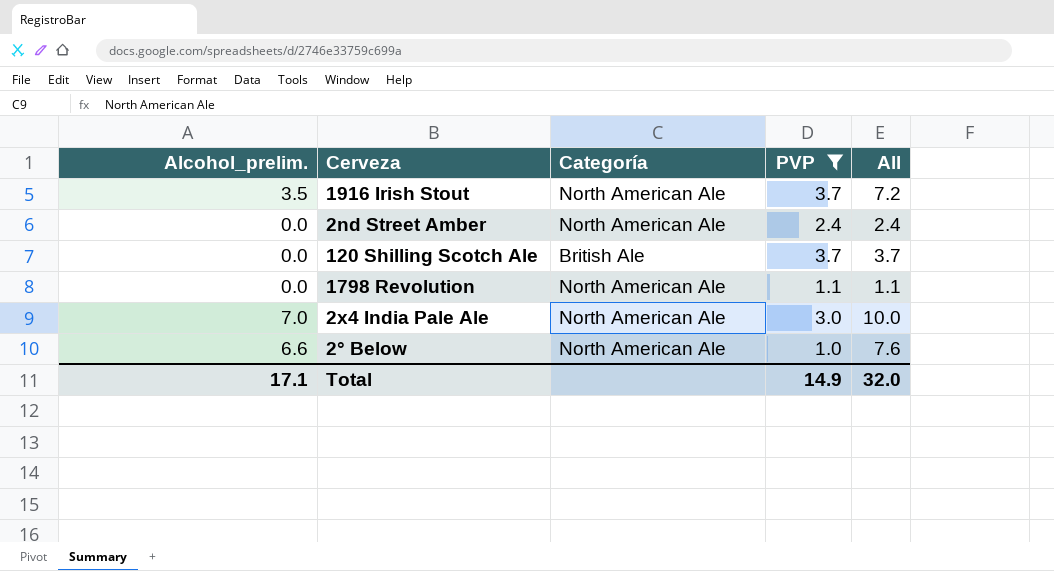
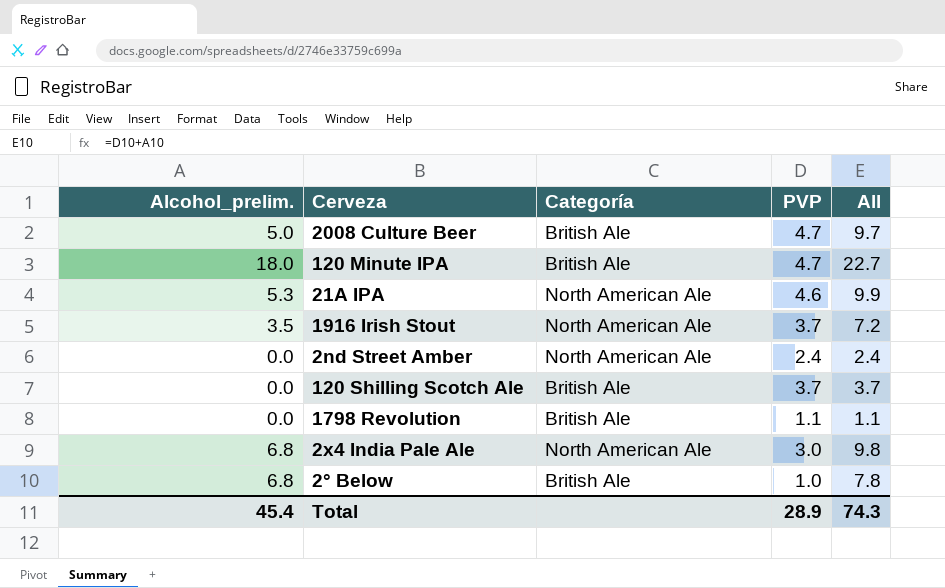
filter: PVP <= 3.7 -> none
1798 Revolution | Categoría: North American Ale -> British Ale
2x4 India Pale Ale | Alcohol_prelim.: 7.0 -> 6.8
2x4 India Pale Ale | All: 10.0 -> 9.8
2° Below | Alcohol_prelim.: 6.6 -> 6.8
2° Below | Categoría: North American Ale -> British Ale
2° Below | All: 7.6 -> 7.8
Total | Alcohol_prelim.: 17.1 -> 45.4
Total | PVP: 14.9 -> 28.9
Total | All: 32.0 -> 74.3

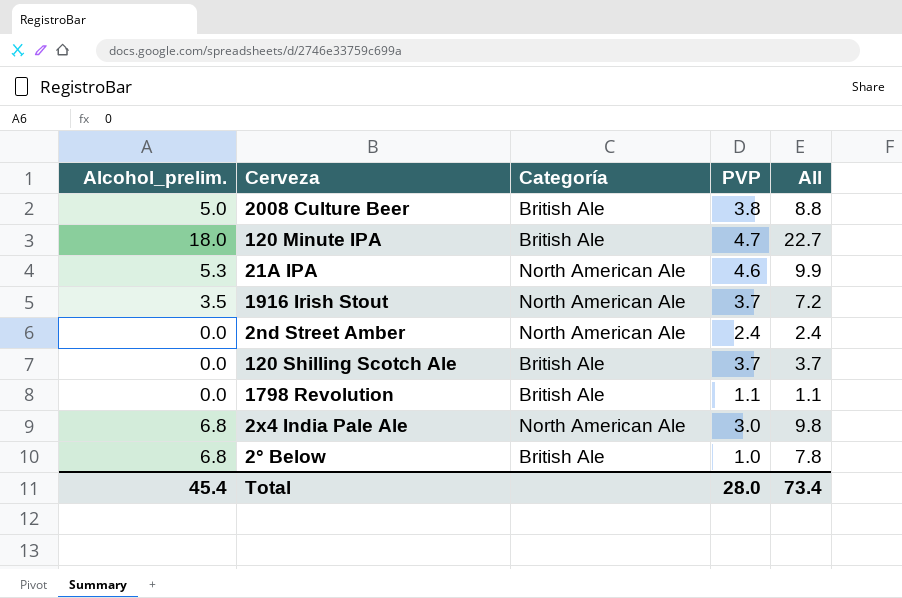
2008 Culture Beer | PVP: 4.7 -> 3.8
2008 Culture Beer | All: 9.7 -> 8.8
Total | PVP: 28.9 -> 28.0
Total | All: 74.3 -> 73.4

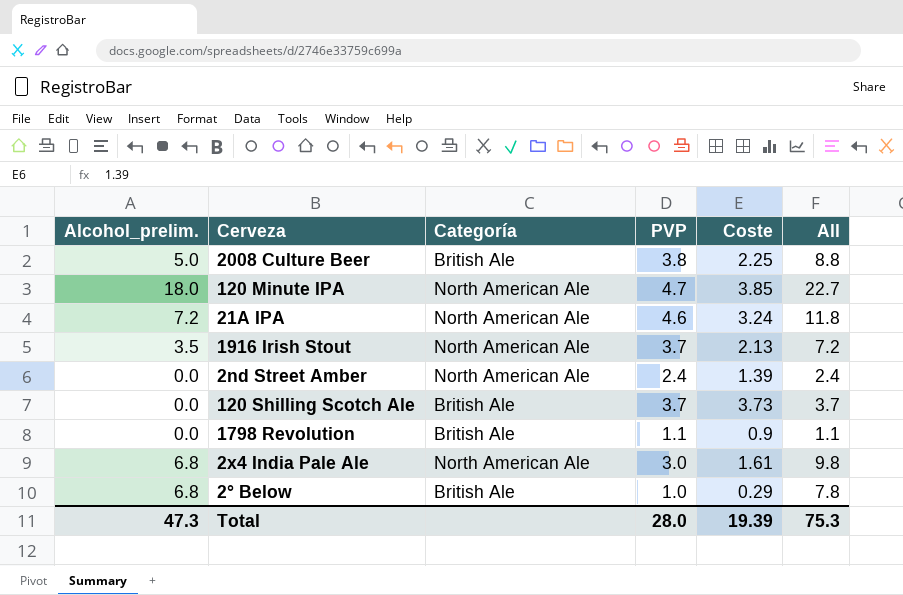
column Coste | position: none -> 5
120 Minute IPA | Categoría: British Ale -> North American Ale
21A IPA | Alcohol_prelim.: 5.3 -> 7.2
21A IPA | All: 9.9 -> 11.8
Total | Alcohol_prelim.: 45.4 -> 47.3
Total | All: 73.4 -> 75.3

